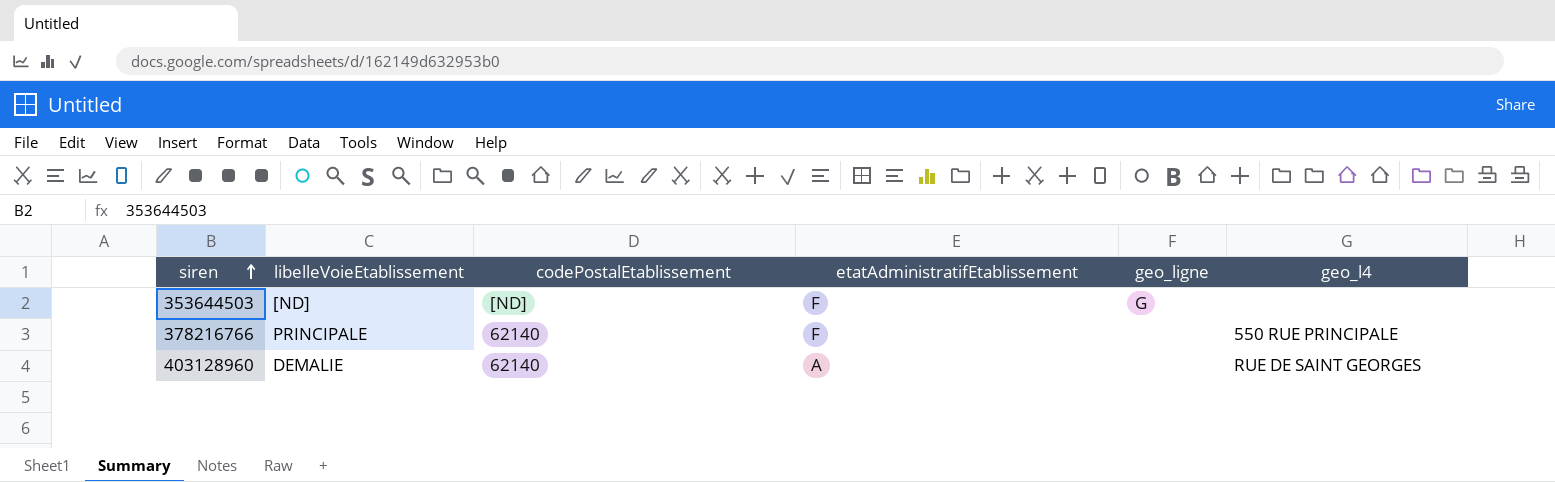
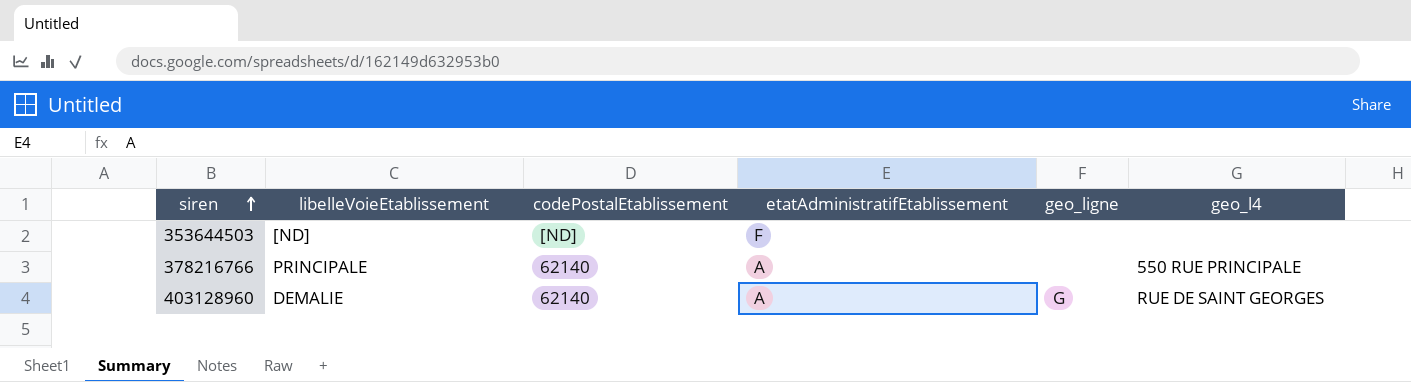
353644503 | geo_ligne: G -> none
378216766 | etatAdministratifEtablissement: F -> A
403128960 | geo_ligne: none -> G

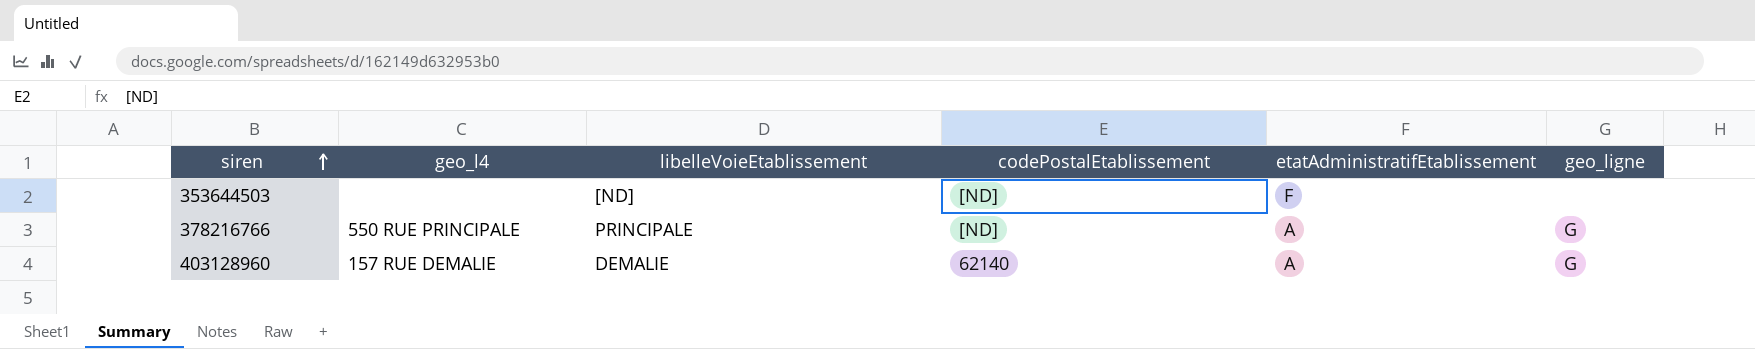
column geo_l4 | position: 6 -> 2
378216766 | codePostalEtablissement: 62140 -> [ND]
378216766 | geo_ligne: none -> G
403128960 | geo_l4: RUE DE SAINT GEORGES -> 157 RUE DEMALIE

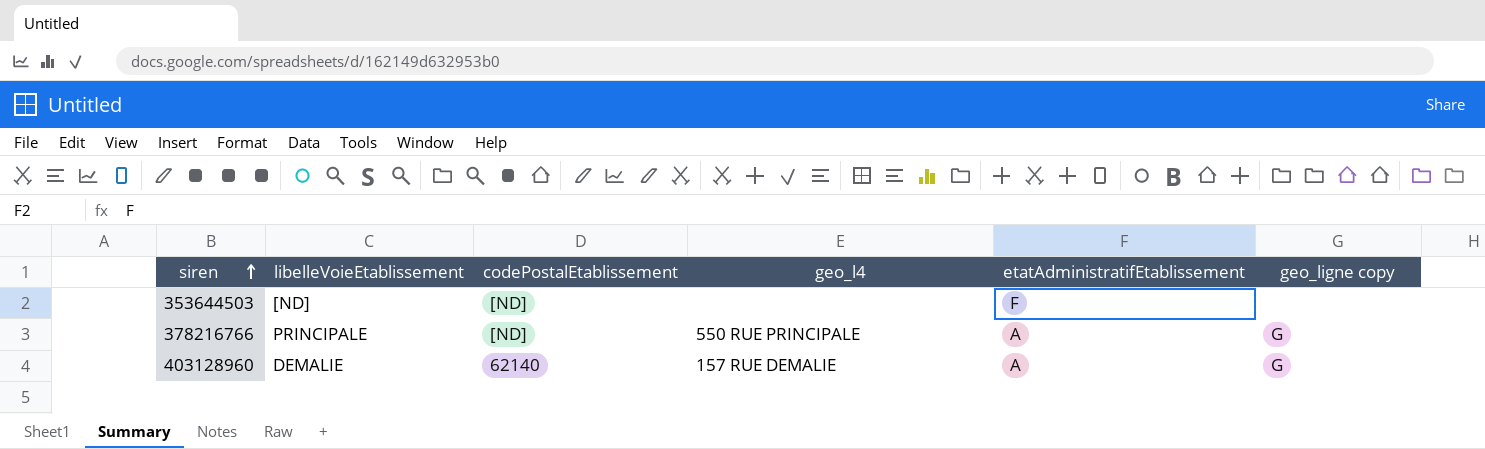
column geo_l4 | position: 2 -> 4
column name: geo_ligne -> geo_ligne copy

